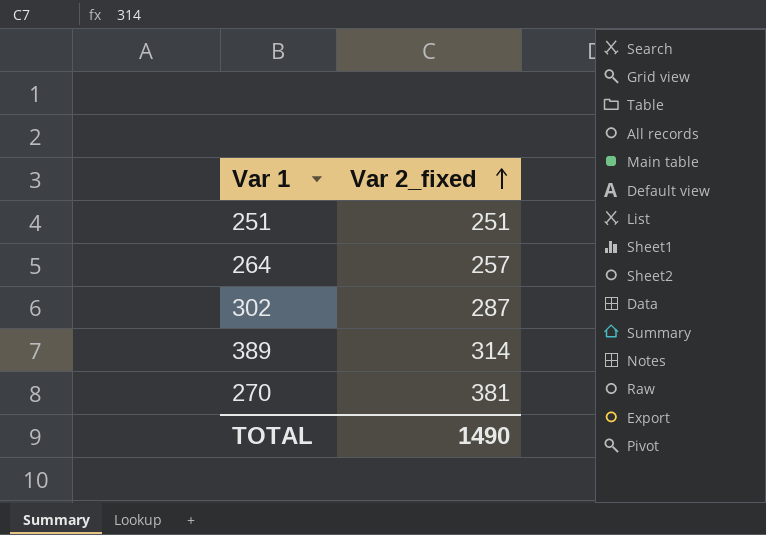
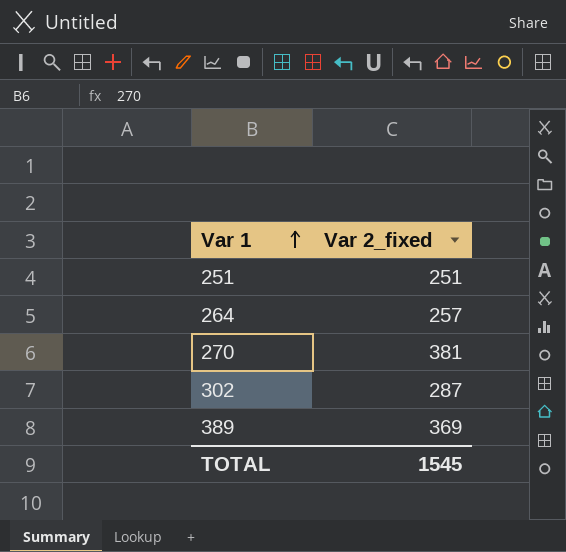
row order: Var 2_fixed ascending -> Var 1 ascending
389 | Var 2_fixed: 314 -> 369
TOTAL | Var 2_fixed: 1490 -> 1545

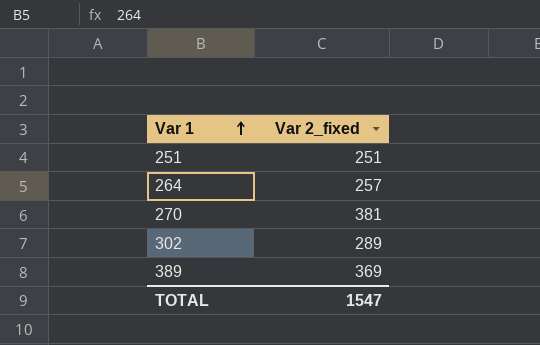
302 | Var 2_fixed: 287 -> 289
TOTAL | Var 2_fixed: 1545 -> 1547

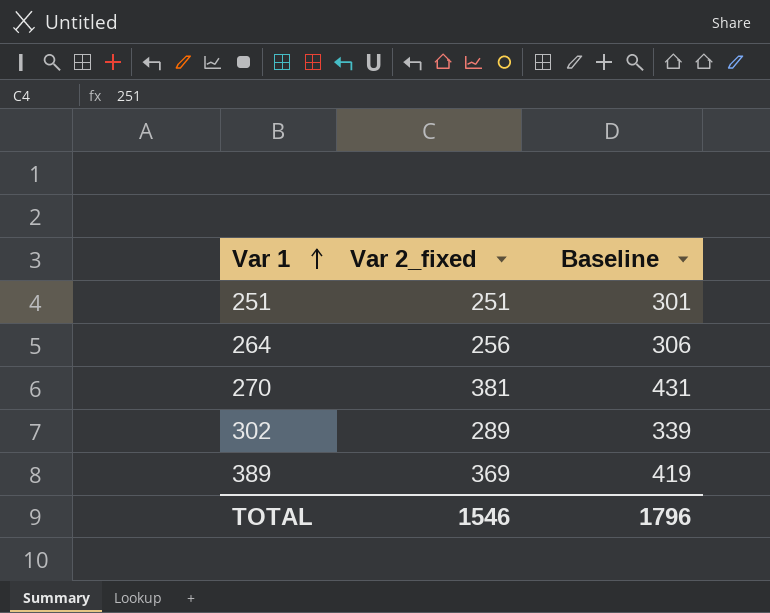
column Baseline | formula: none -> [Var 2_fixed] + 50
264 | Var 2_fixed: 257 -> 256
TOTAL | Var 2_fixed: 1547 -> 1546

